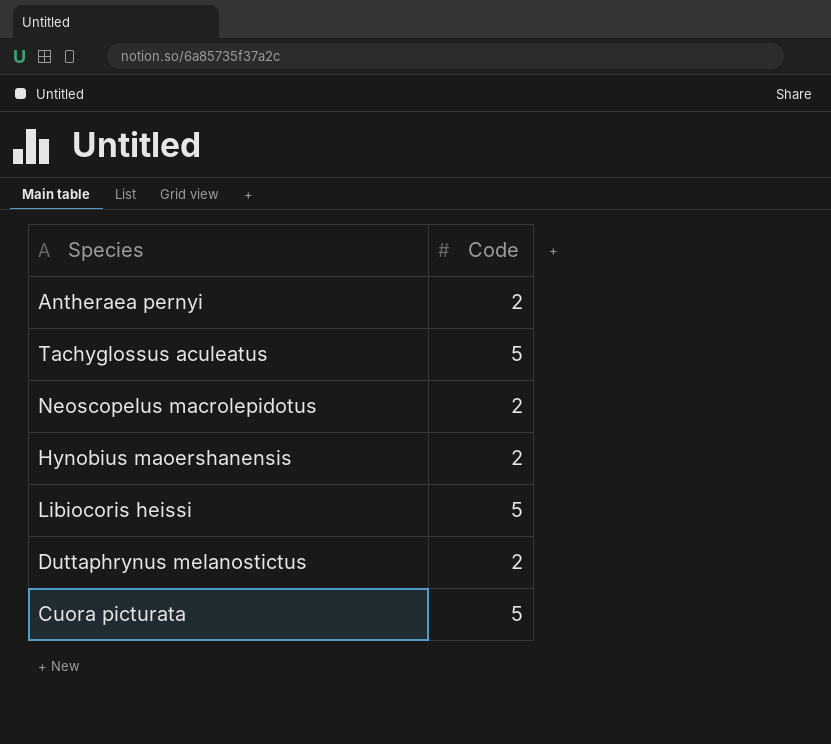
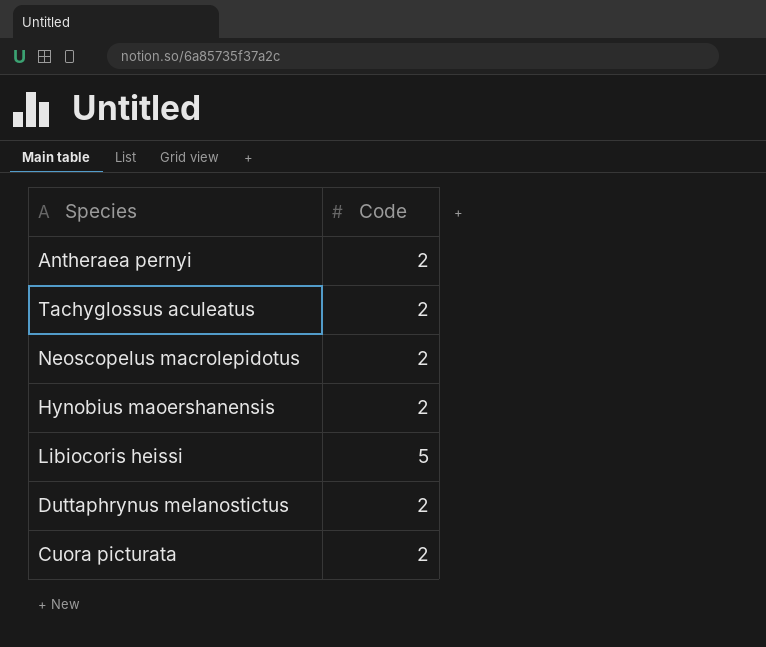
Tachyglossus aculeatus | Code: 5 -> 2
Cuora picturata | Code: 5 -> 2

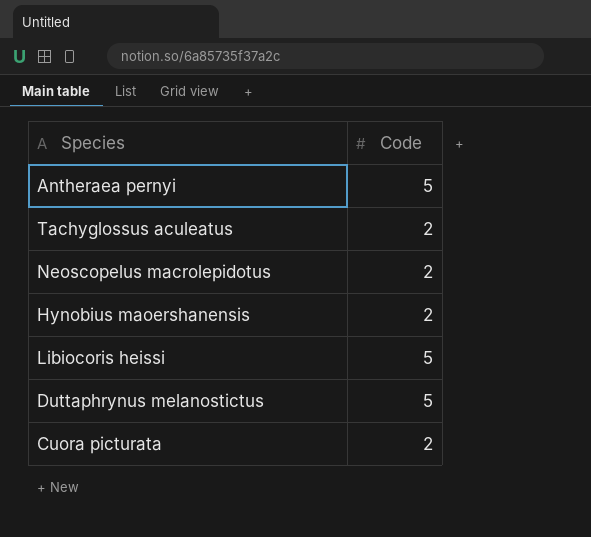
Antheraea pernyi | Code: 2 -> 5
Duttaphrynus melanostictus | Code: 2 -> 5

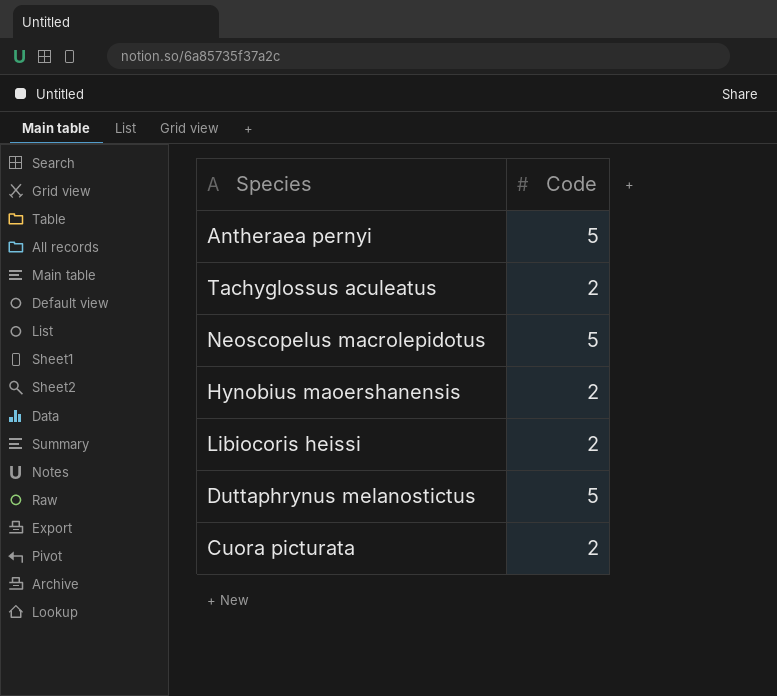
Neoscopelus macrolepidotus | Code: 2 -> 5
Libiocoris heissi | Code: 5 -> 2

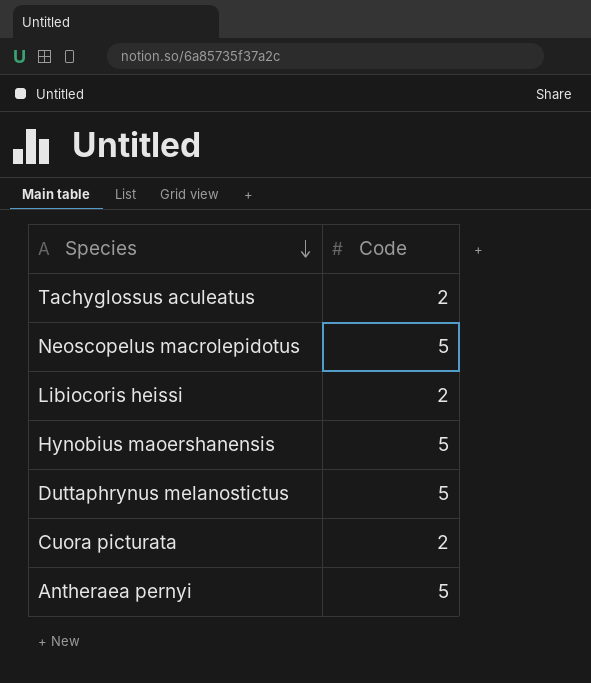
row order: none -> Species descending
Hynobius maoershanensis | Code: 2 -> 5

